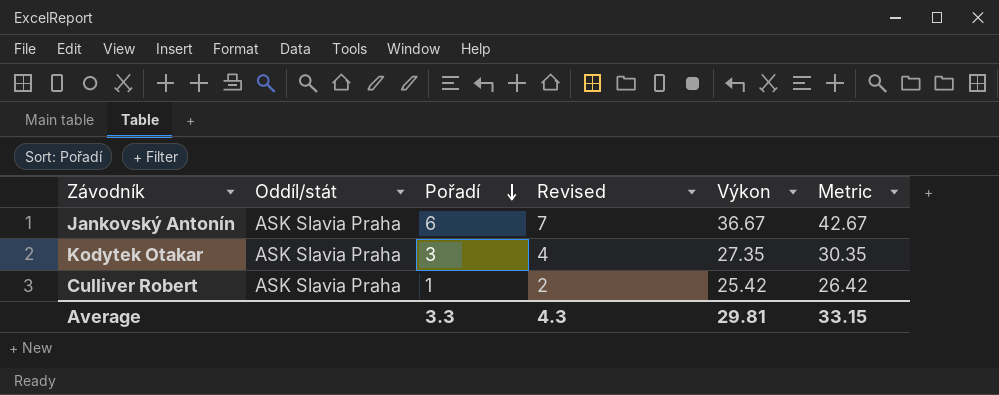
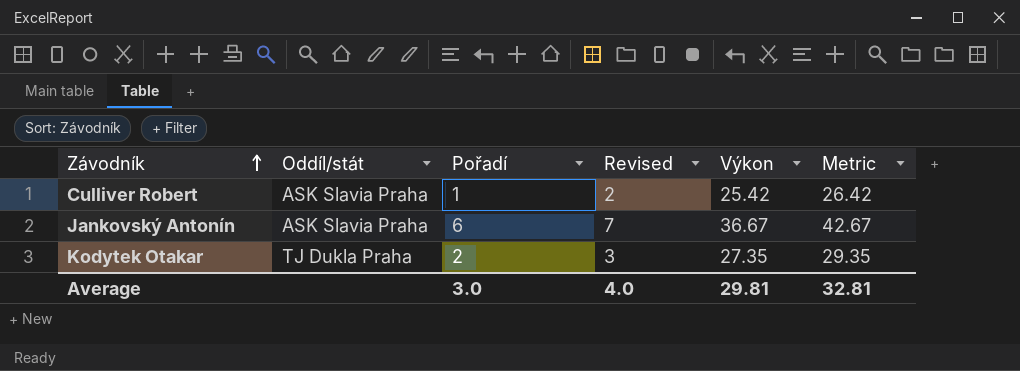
row order: Pořadí descending -> Závodník ascending
Kodytek Otakar | Oddíl/stát: ASK Slavia Praha -> TJ Dukla Praha
Kodytek Otakar | Pořadí: 3 -> 2
Kodytek Otakar | Revised: 4 -> 3
Kodytek Otakar | Metric: 30.35 -> 29.35
Average | Pořadí: 3.3 -> 3.0
Average | Revised: 4.3 -> 4.0
Average | Metric: 33.15 -> 32.81

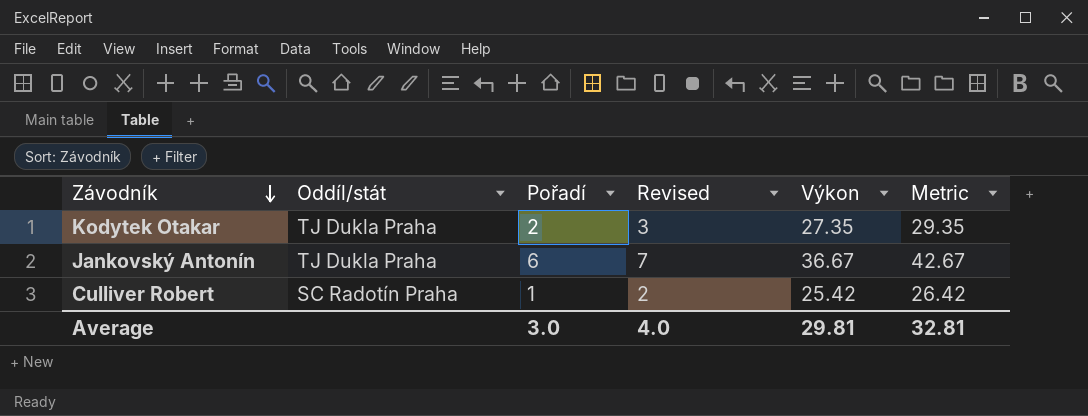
row order: Závodník ascending -> Závodník descending
Jankovský Antonín | Oddíl/stát: ASK Slavia Praha -> TJ Dukla Praha
Culliver Robert | Oddíl/stát: ASK Slavia Praha -> SC Radotín Praha

